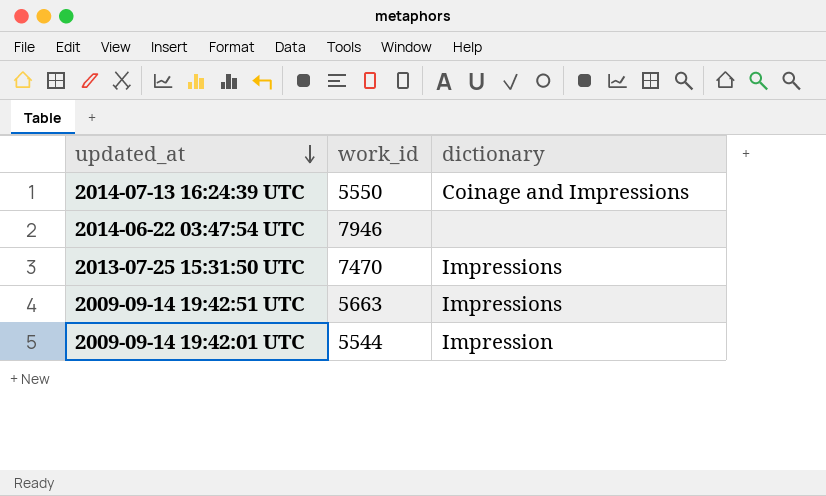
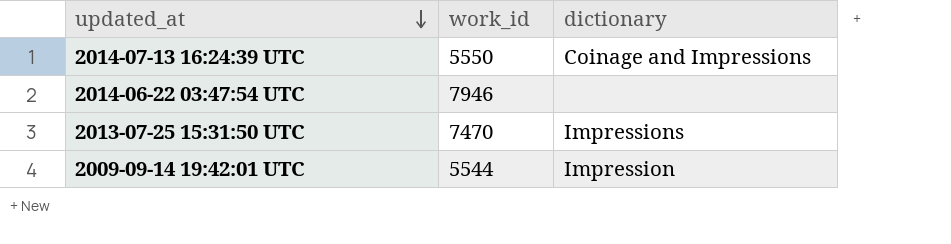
row 2009-09-14 19:42:51 UTC: 5663 | Impressions -> none

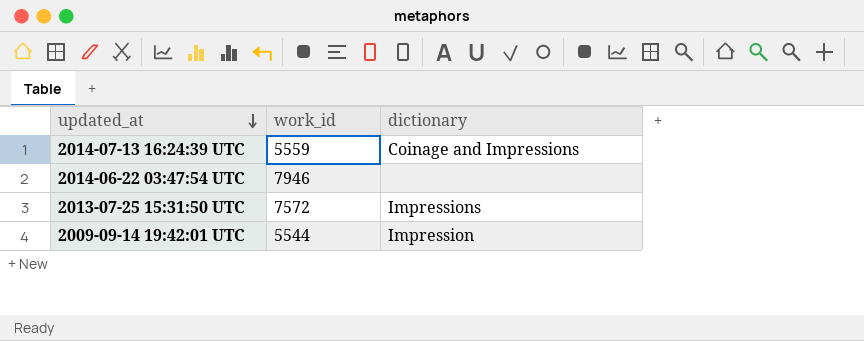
2014-07-13 16:24:39 UTC | work_id: 5550 -> 5559
2013-07-25 15:31:50 UTC | work_id: 7470 -> 7572

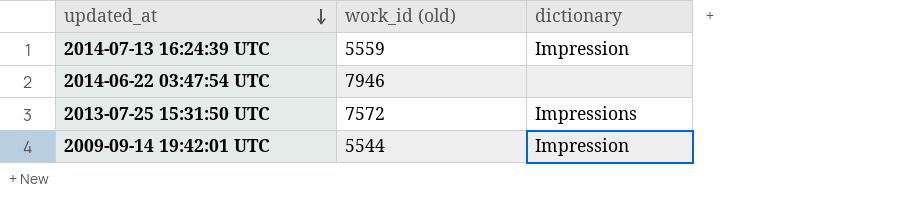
column name: work_id -> work_id (old)
2014-07-13 16:24:39 UTC | dictionary: Coinage and Impressions -> Impression

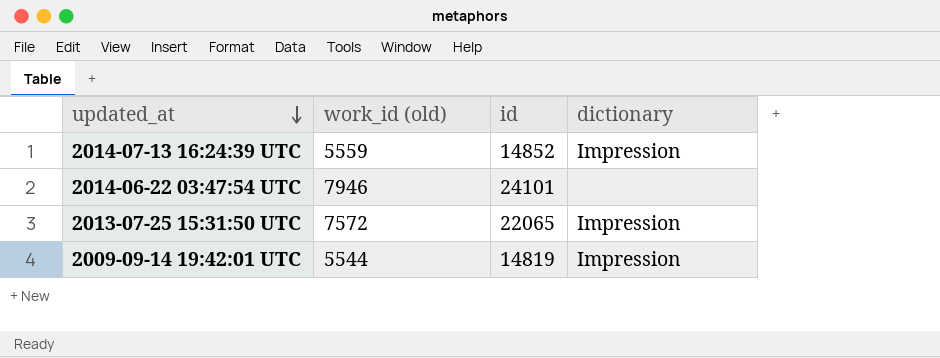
column id | position: none -> 3
2013-07-25 15:31:50 UTC | dictionary: Impressions -> Impression

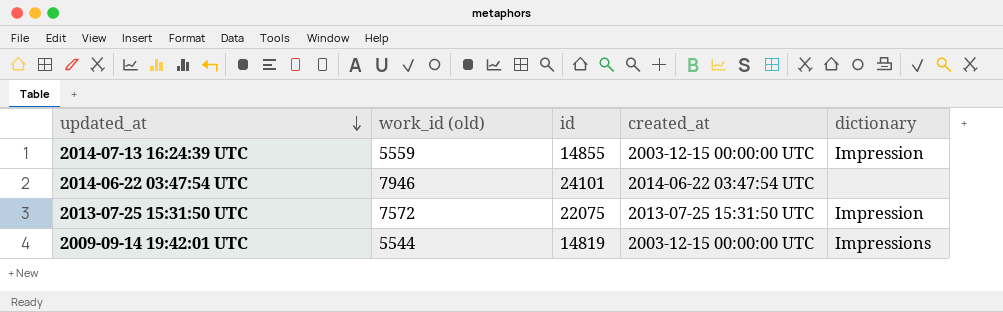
column created_at | position: none -> 4
2014-07-13 16:24:39 UTC | id: 14852 -> 14855
2013-07-25 15:31:50 UTC | id: 22065 -> 22075
2009-09-14 19:42:01 UTC | dictionary: Impression -> Impressions

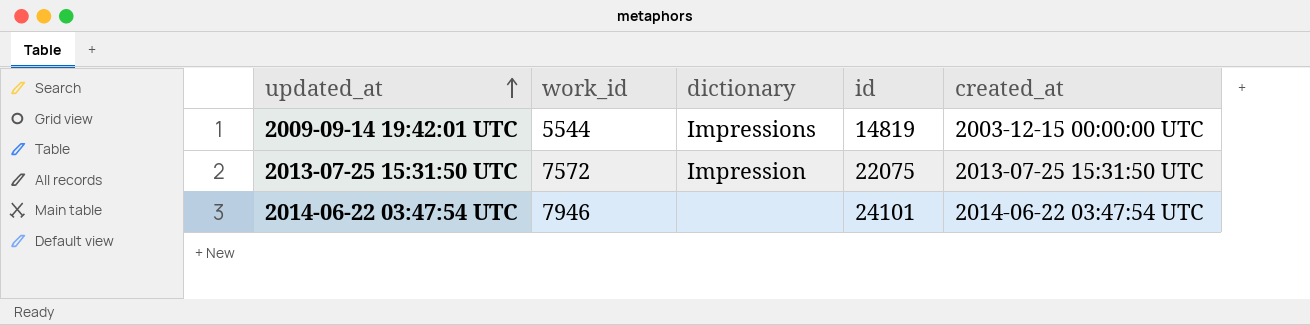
row order: updated_at descending -> updated_at ascending
column name: work_id (old) -> work_id
column dictionary | position: 5 -> 3
row 2014-07-13 16:24:39 UTC: 5559 | 14855 | 2003-12-15 00:00:00 UTC | Impression -> none

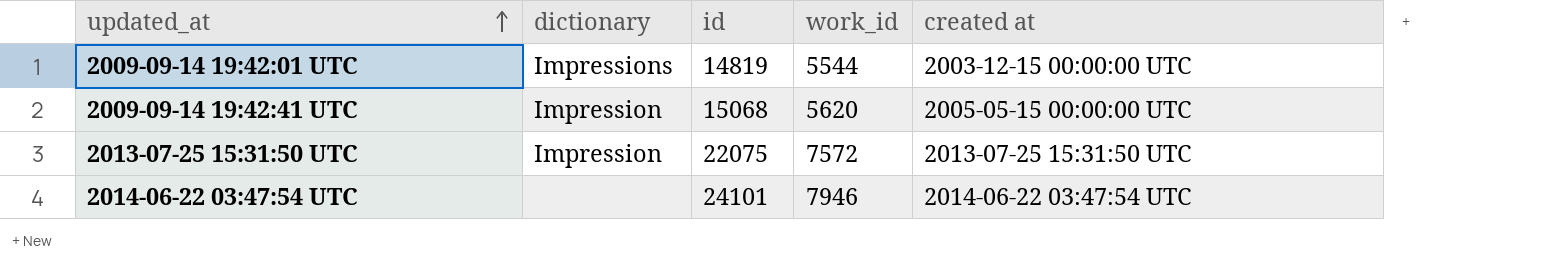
column work_id | position: 2 -> 4
column name: created_at -> created at
row 2009-09-14 19:42:41 UTC: none -> Impression | 15068 | 5620 | 2005-05-15 00:00:00 UTC

